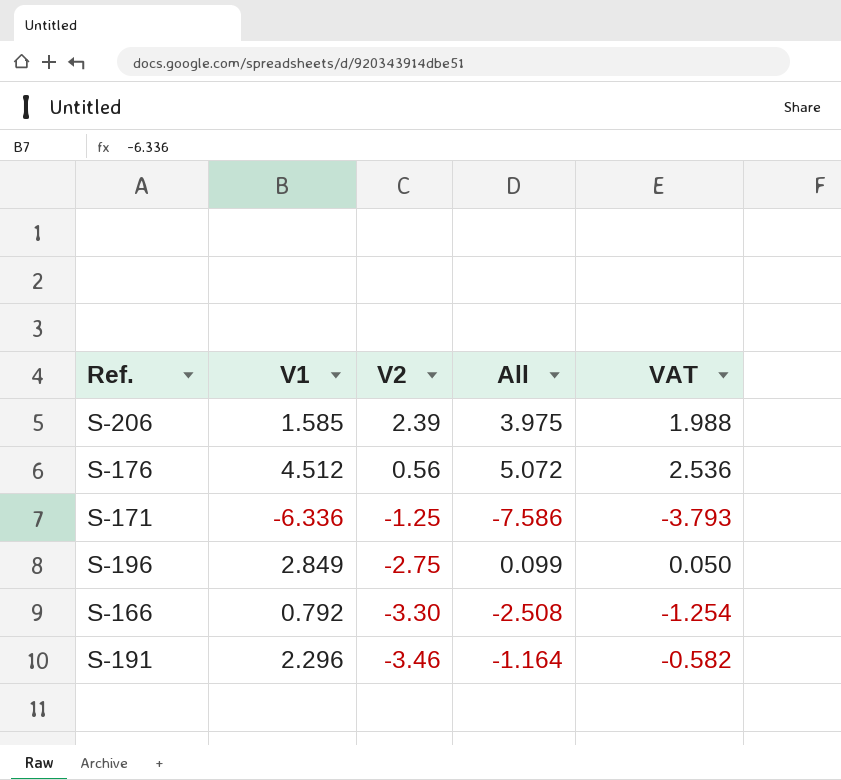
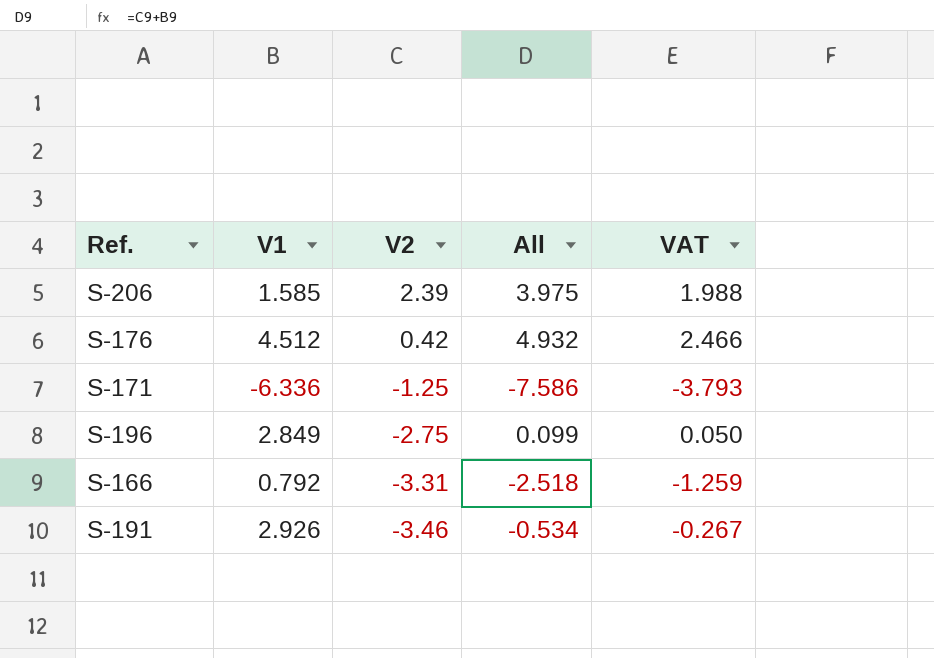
S-176 | V2: 0.56 -> 0.42
S-176 | All: 5.072 -> 4.932
S-176 | VAT: 2.536 -> 2.466
S-166 | V2: -3.30 -> -3.31
S-166 | All: -2.508 -> -2.518
S-166 | VAT: -1.254 -> -1.259
S-191 | V1: 2.296 -> 2.926
S-191 | All: -1.164 -> -0.534
S-191 | VAT: -0.582 -> -0.267

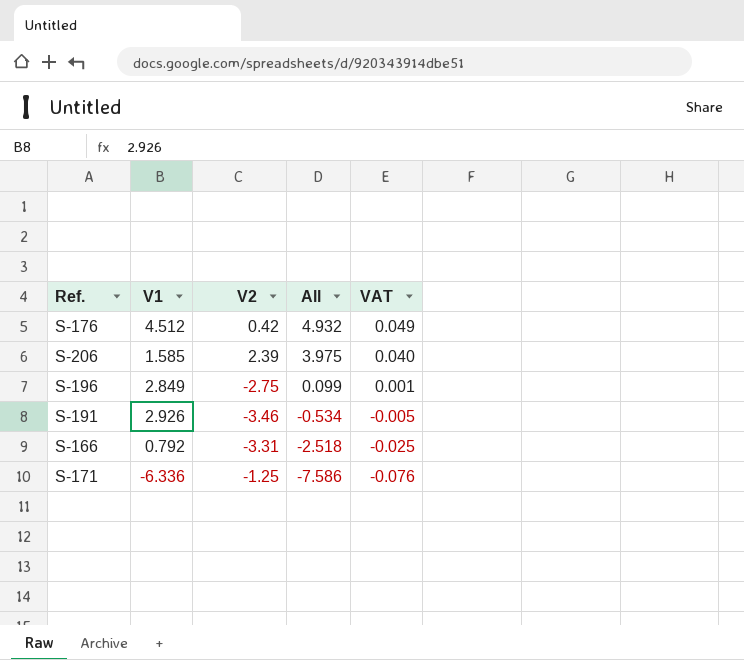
row order: V2 descending -> All descending
column VAT | formula: [All] * 0.5 -> [All] * 0.01

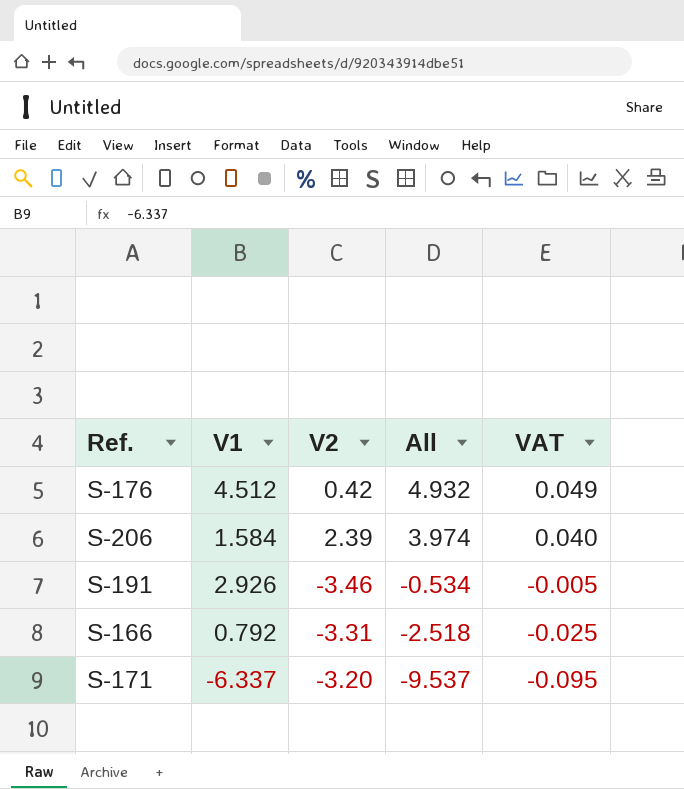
row S-196: 2.849 | -2.75 | 0.099 | 0.001 -> none
S-206 | V1: 1.585 -> 1.584
S-206 | All: 3.975 -> 3.974
S-171 | V1: -6.336 -> -6.337
S-171 | V2: -1.25 -> -3.20
S-171 | All: -7.586 -> -9.537
S-171 | VAT: -0.076 -> -0.095

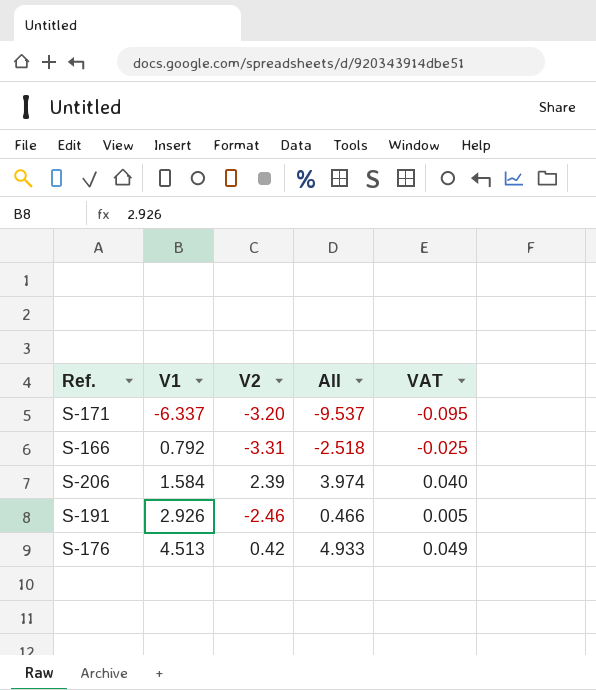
row order: All descending -> V1 ascending
S-191 | V2: -3.46 -> -2.46
S-191 | All: -0.534 -> 0.466
S-191 | VAT: -0.005 -> 0.005
S-176 | V1: 4.512 -> 4.513
S-176 | All: 4.932 -> 4.933

